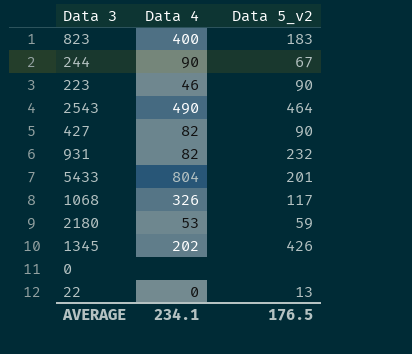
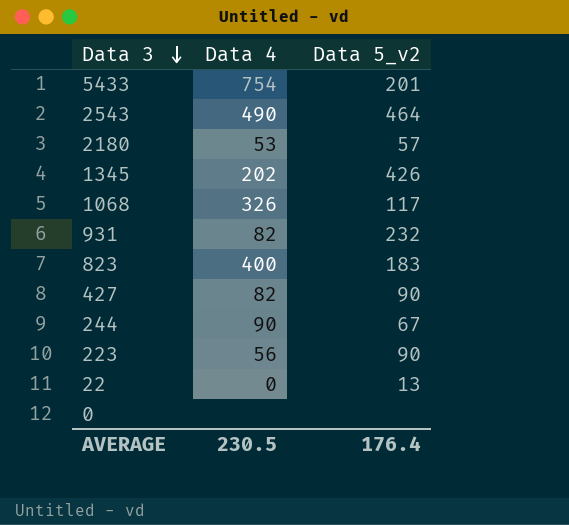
row order: none -> Data 3 descending
5433 | Data 4: 804 -> 754
2180 | Data 5_v2: 59 -> 57
223 | Data 4: 46 -> 56
AVERAGE | Data 4: 234.1 -> 230.5
AVERAGE | Data 5_v2: 176.5 -> 176.4

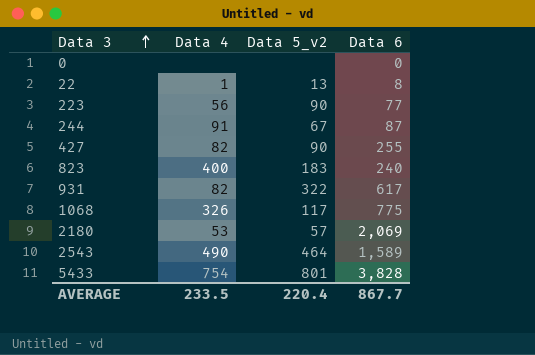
row order: Data 3 descending -> Data 3 ascending
column Data 6 | position: none -> 4
row 1345: 202 | 426 -> none
22 | Data 4: 0 -> 1
244 | Data 4: 90 -> 91
931 | Data 5_v2: 232 -> 322
5433 | Data 5_v2: 201 -> 801
AVERAGE | Data 4: 230.5 -> 233.5
AVERAGE | Data 5_v2: 176.4 -> 220.4

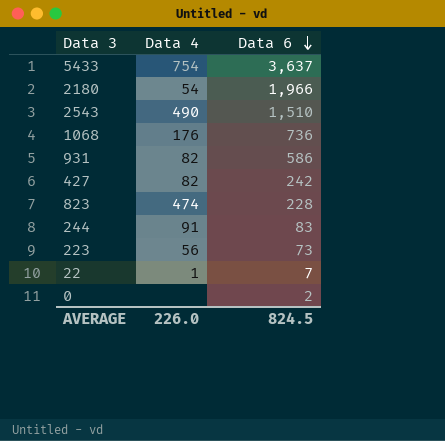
row order: Data 3 ascending -> Data 6 descending
column Data 5_v2 | position: 3 -> none
5433 | Data 6: 3,828 -> 3,637
2180 | Data 4: 53 -> 54
2180 | Data 6: 2,069 -> 1,966
2543 | Data 6: 1,589 -> 1,510
1068 | Data 4: 326 -> 176
1068 | Data 6: 775 -> 736
931 | Data 6: 617 -> 586
427 | Data 6: 255 -> 242
823 | Data 4: 400 -> 474
823 | Data 6: 240 -> 228
244 | Data 6: 87 -> 83
223 | Data 6: 77 -> 73
22 | Data 6: 8 -> 7
0 | Data 6: 0 -> 2
AVERAGE | Data 4: 233.5 -> 226.0
AVERAGE | Data 6: 867.7 -> 824.5

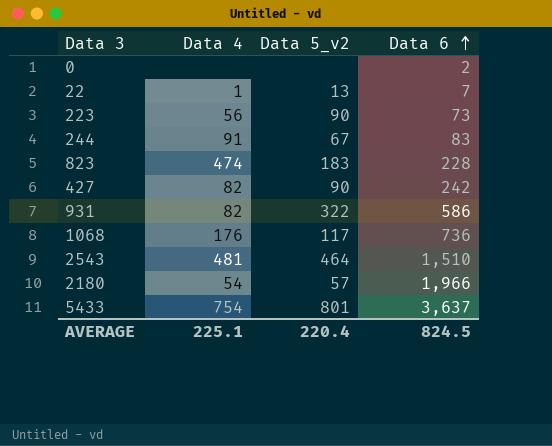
row order: Data 6 descending -> Data 6 ascending
column Data 5_v2 | position: none -> 3
2543 | Data 4: 490 -> 481
AVERAGE | Data 4: 226.0 -> 225.1

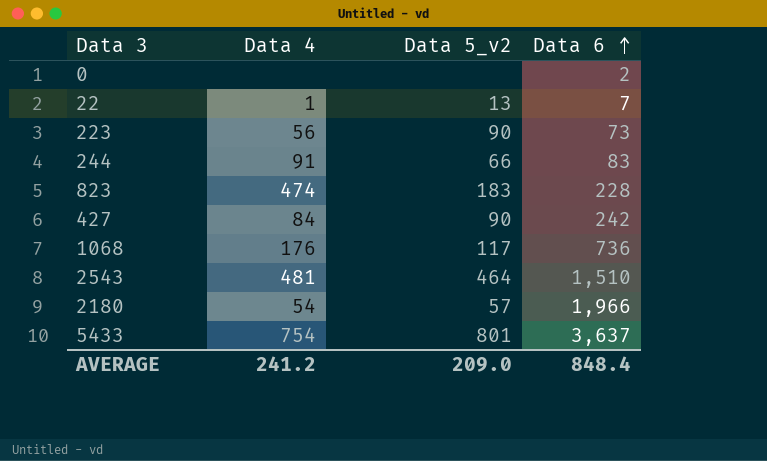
row 931: 82 | 322 | 586 -> none
244 | Data 5_v2: 67 -> 66
427 | Data 4: 82 -> 84
AVERAGE | Data 4: 225.1 -> 241.2
AVERAGE | Data 5_v2: 220.4 -> 209.0
AVERAGE | Data 6: 824.5 -> 848.4

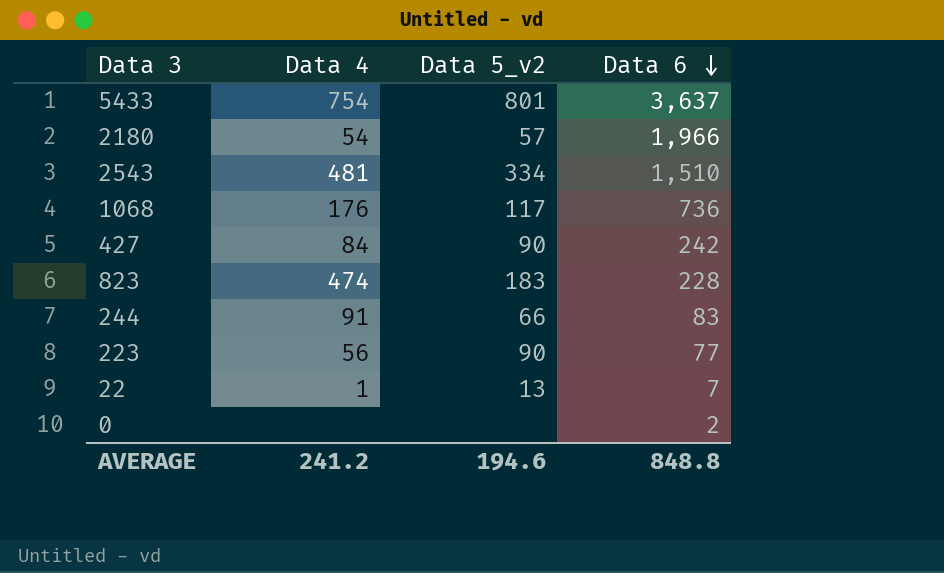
row order: Data 6 ascending -> Data 6 descending
2543 | Data 5_v2: 464 -> 334
223 | Data 6: 73 -> 77
AVERAGE | Data 5_v2: 209.0 -> 194.6
AVERAGE | Data 6: 848.4 -> 848.8

